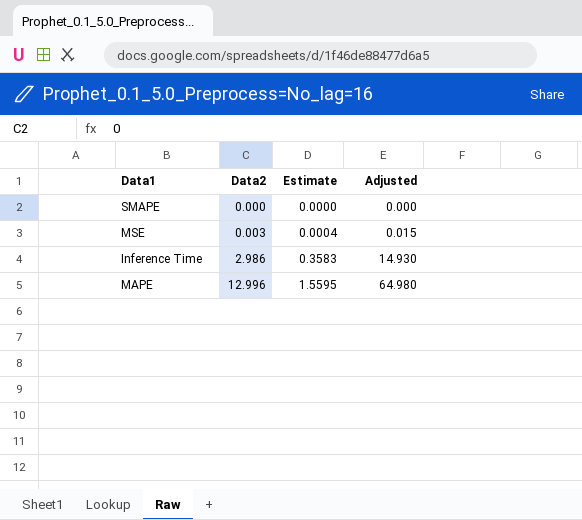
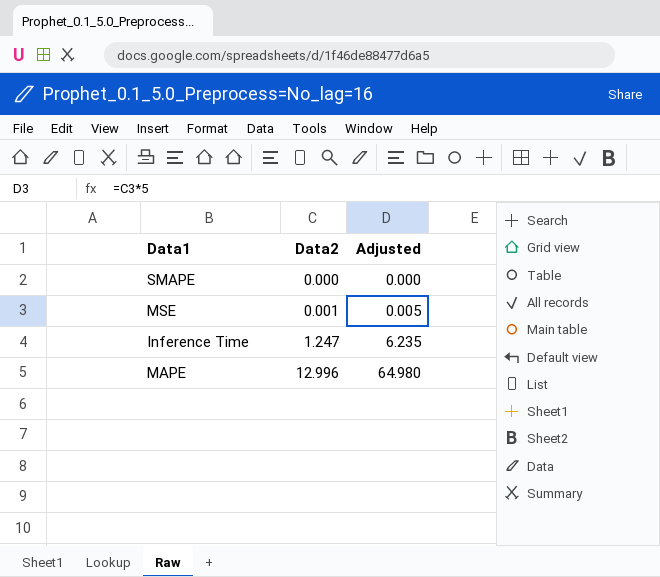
column Estimate | formula: [Data2] * 0.12 -> none
MSE | Data2: 0.003 -> 0.001
MSE | Adjusted: 0.015 -> 0.005
Inference Time | Data2: 2.986 -> 1.247
Inference Time | Adjusted: 14.930 -> 6.235

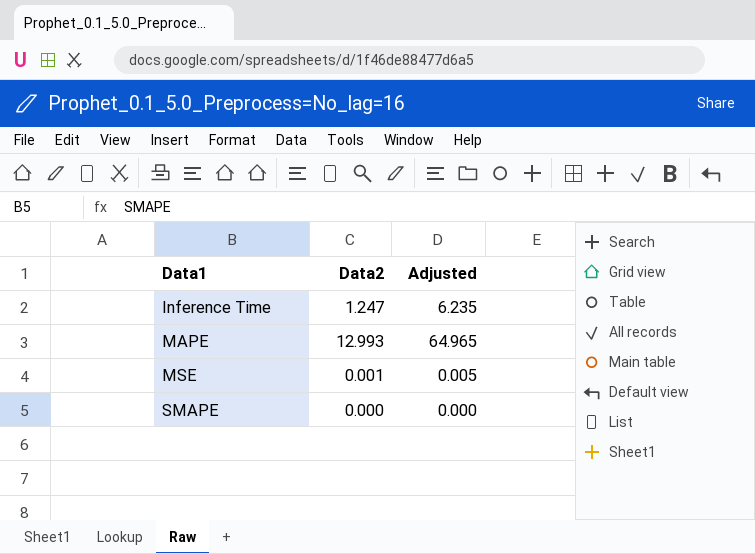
row order: Data2 ascending -> Data1 ascending
MAPE | Data2: 12.996 -> 12.993
MAPE | Adjusted: 64.980 -> 64.965

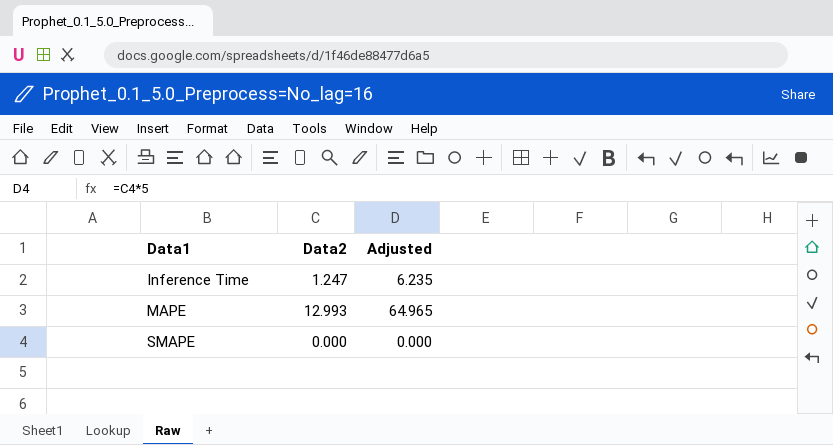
row MSE: 0.001 | 0.005 -> none

